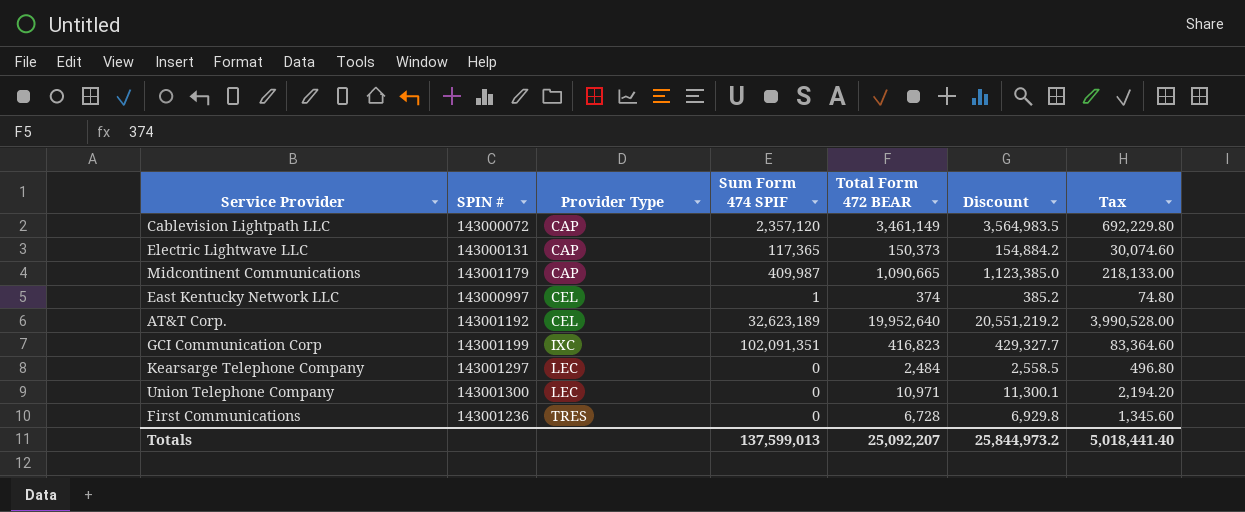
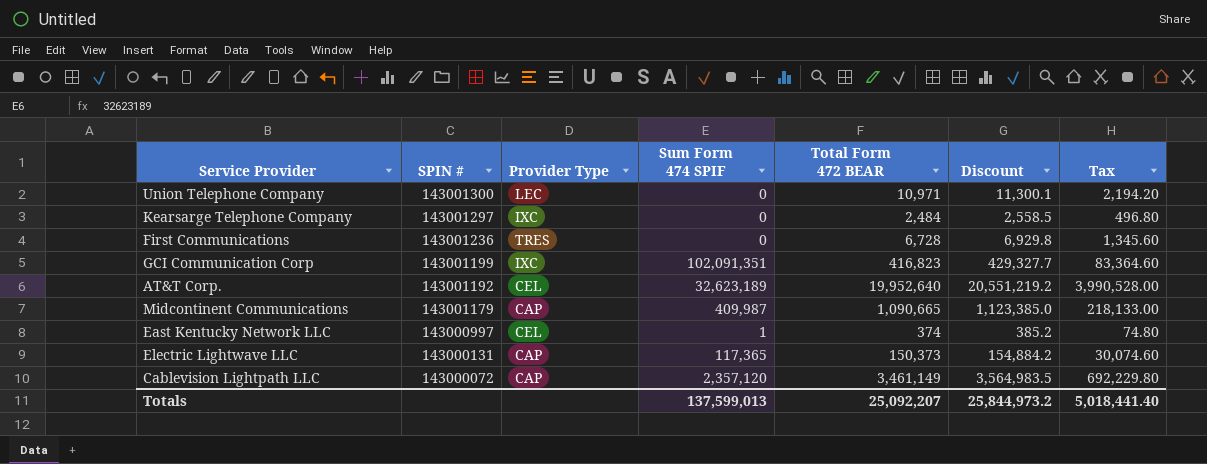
row order: Provider Type ascending -> SPIN # descending
Kearsarge Telephone Company | Provider Type: LEC -> IXC

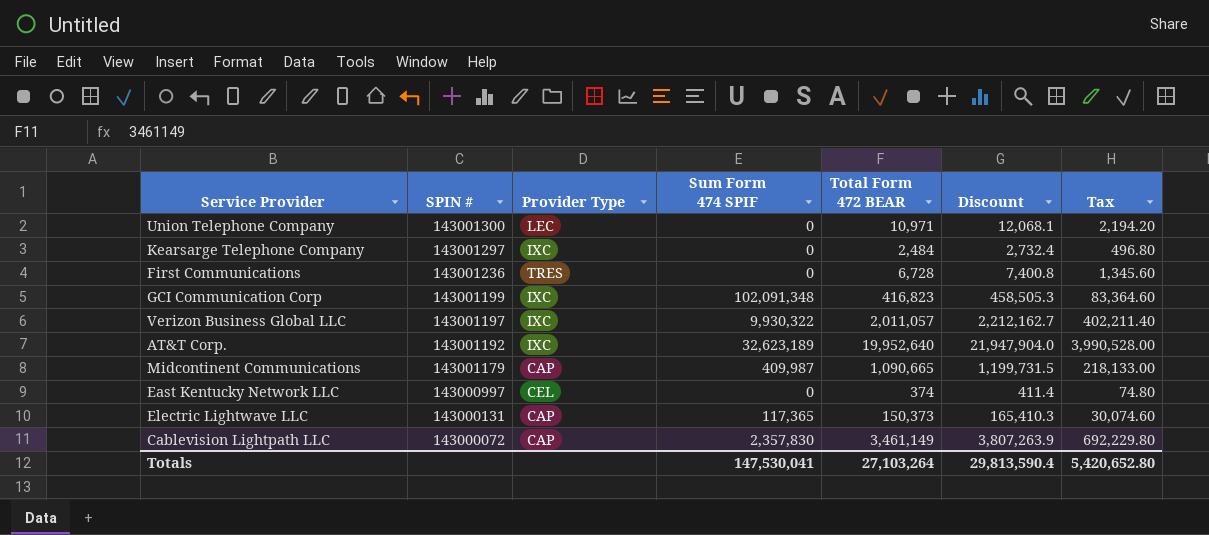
column Discount | formula: [Total Form 472 BEAR] * 1.03 -> [Total Form 472 BEAR] * 1.1
GCI Communication Corp | Sum Form 474 SPIF: 102,091,351 -> 102,091,348
row Verizon Business Global LLC: none -> 143001197 | IXC | 9,930,322 | 2,011,057 | 2,212,162.7 | 402,211.40
AT&T Corp. | Provider Type: CEL -> IXC
East Kentucky Network LLC | Sum Form 474 SPIF: 1 -> 0
Cablevision Lightpath LLC | Sum Form 474 SPIF: 2,357,120 -> 2,357,830
Totals | Sum Form 474 SPIF: 137,599,013 -> 147,530,041
Totals | Total Form 472 BEAR: 25,092,207 -> 27,103,264
Totals | Discount: 25,844,973.2 -> 29,813,590.4
Totals | Tax: 5,018,441.40 -> 5,420,652.80

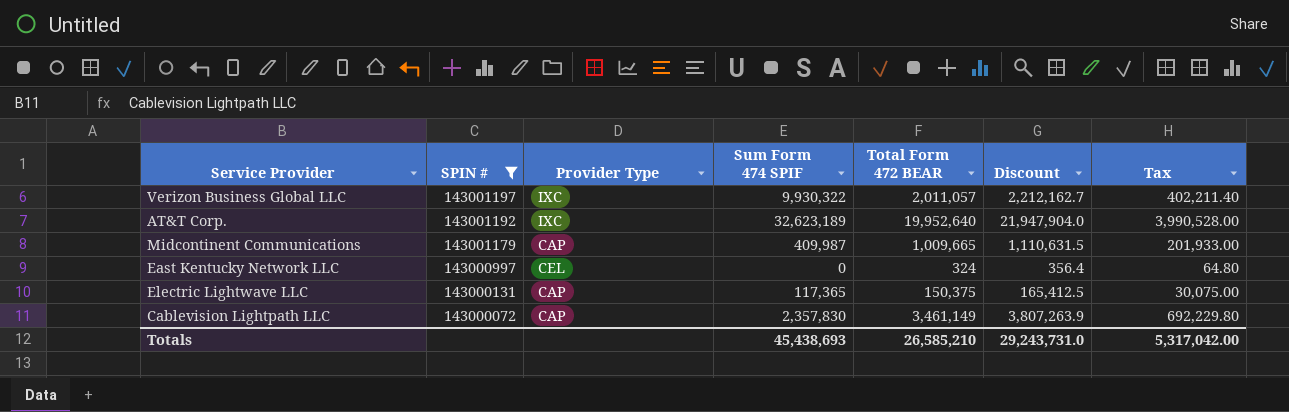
filter: none -> SPIN # <= 143001197
Midcontinent Communications | Total Form 472 BEAR: 1,090,665 -> 1,009,665
Midcontinent Communications | Discount: 1,199,731.5 -> 1,110,631.5
Midcontinent Communications | Tax: 218,133.00 -> 201,933.00
East Kentucky Network LLC | Total Form 472 BEAR: 374 -> 324
East Kentucky Network LLC | Discount: 411.4 -> 356.4
East Kentucky Network LLC | Tax: 74.80 -> 64.80
Electric Lightwave LLC | Total Form 472 BEAR: 150,373 -> 150,375
Electric Lightwave LLC | Discount: 165,410.3 -> 165,412.5
Electric Lightwave LLC | Tax: 30,074.60 -> 30,075.00
Totals | Sum Form 474 SPIF: 147,530,041 -> 45,438,693
Totals | Total Form 472 BEAR: 27,103,264 -> 26,585,210
Totals | Discount: 29,813,590.4 -> 29,243,731.0
Totals | Tax: 5,420,652.80 -> 5,317,042.00

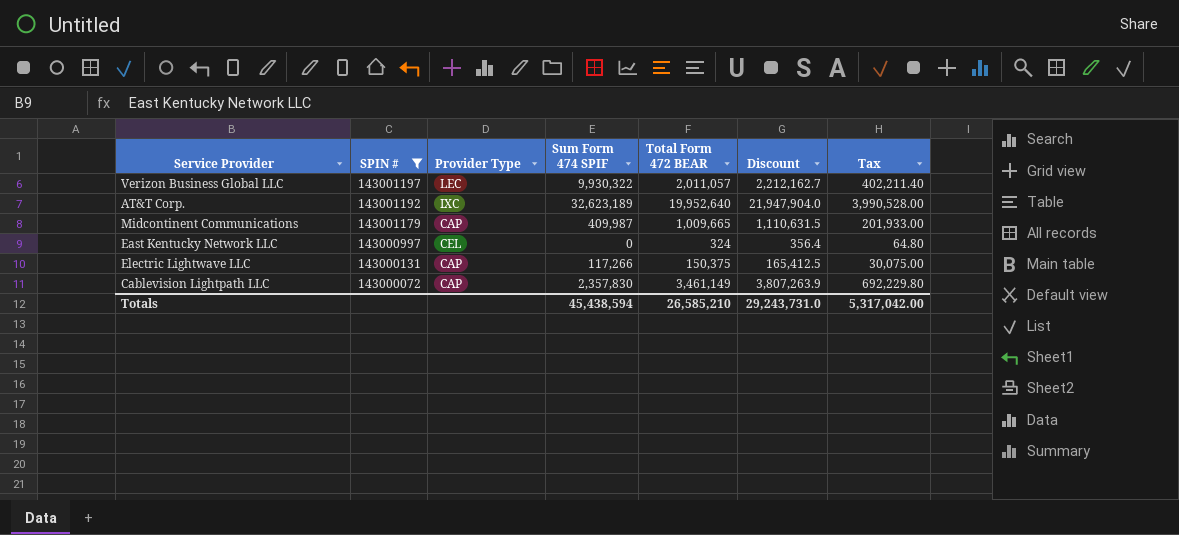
Verizon Business Global LLC | Provider Type: IXC -> LEC
Electric Lightwave LLC | Sum Form 474 SPIF: 117,365 -> 117,266
Totals | Sum Form 474 SPIF: 45,438,693 -> 45,438,594

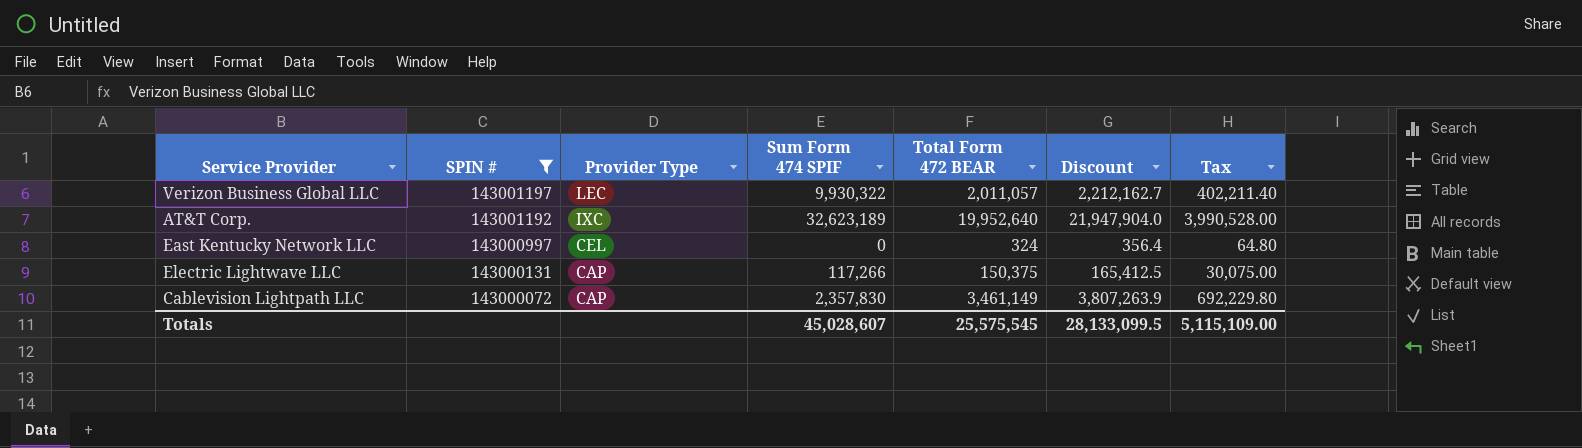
row Midcontinent Communications: 143001179 | CAP | 409,987 | 1,009,665 | 1,110,631.5 | 201,933.00 -> none
Totals | Sum Form 474 SPIF: 45,438,594 -> 45,028,607
Totals | Total Form 472 BEAR: 26,585,210 -> 25,575,545
Totals | Discount: 29,243,731.0 -> 28,133,099.5
Totals | Tax: 5,317,042.00 -> 5,115,109.00

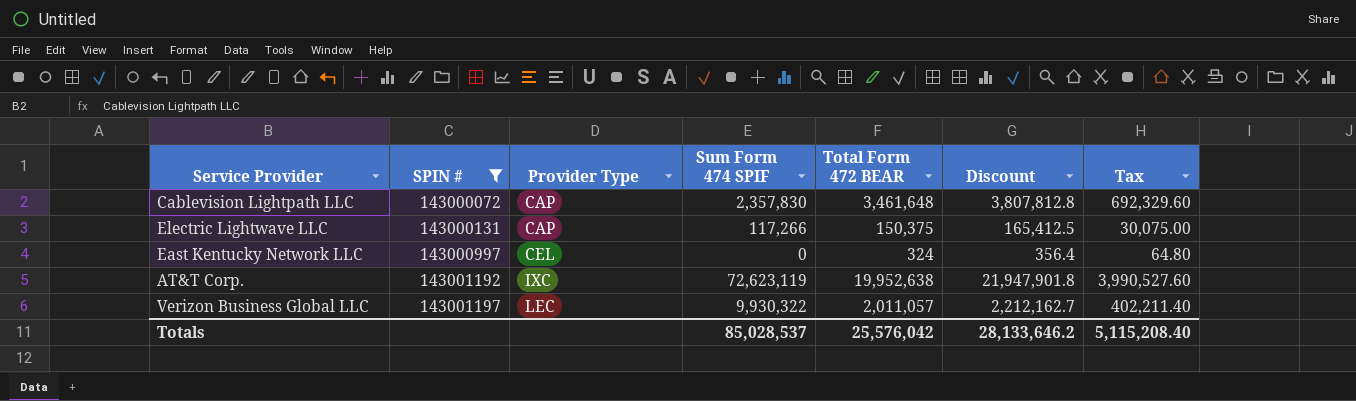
row order: SPIN # descending -> SPIN # ascending
Cablevision Lightpath LLC | Total Form 472 BEAR: 3,461,149 -> 3,461,648
Cablevision Lightpath LLC | Discount: 3,807,263.9 -> 3,807,812.8
Cablevision Lightpath LLC | Tax: 692,229.80 -> 692,329.60
AT&T Corp. | Sum Form 474 SPIF: 32,623,189 -> 72,623,119
AT&T Corp. | Total Form 472 BEAR: 19,952,640 -> 19,952,638
AT&T Corp. | Discount: 21,947,904.0 -> 21,947,901.8
AT&T Corp. | Tax: 3,990,528.00 -> 3,990,527.60
Totals | Sum Form 474 SPIF: 45,028,607 -> 85,028,537
Totals | Total Form 472 BEAR: 25,575,545 -> 25,576,042
Totals | Discount: 28,133,099.5 -> 28,133,646.2
Totals | Tax: 5,115,109.00 -> 5,115,208.40

